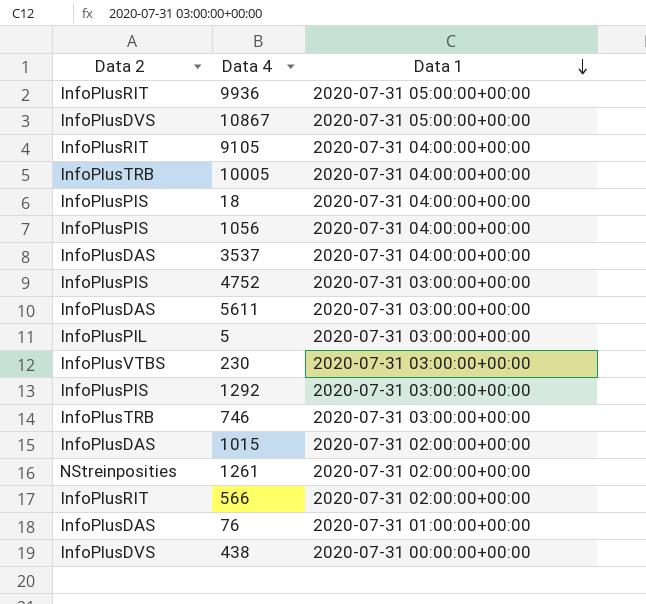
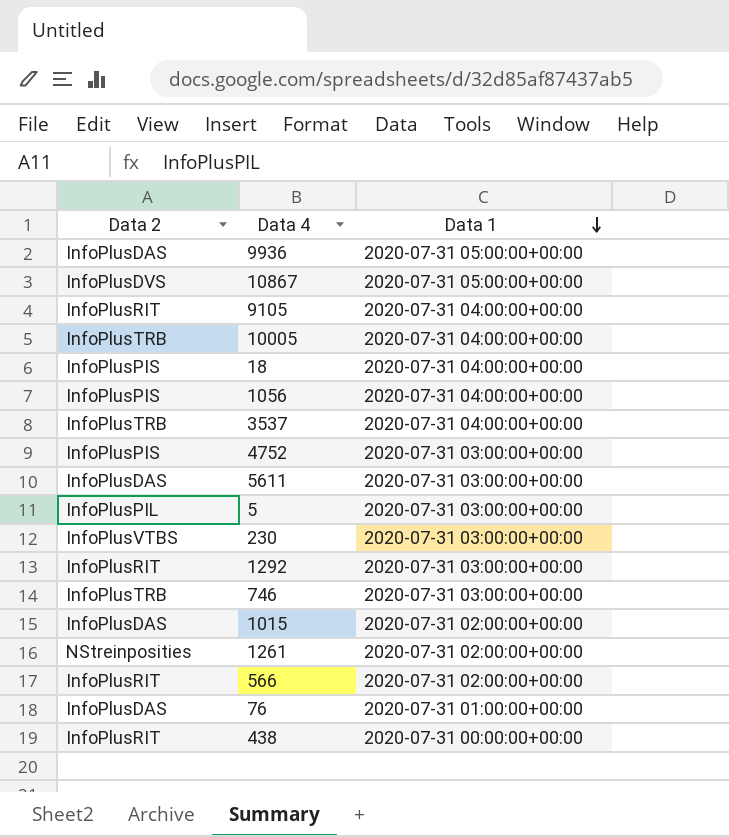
9936 | Data 2: InfoPlusRIT -> InfoPlusDAS
3537 | Data 2: InfoPlusDAS -> InfoPlusTRB
1292 | Data 2: InfoPlusPIS -> InfoPlusRIT
438 | Data 2: InfoPlusDVS -> InfoPlusRIT

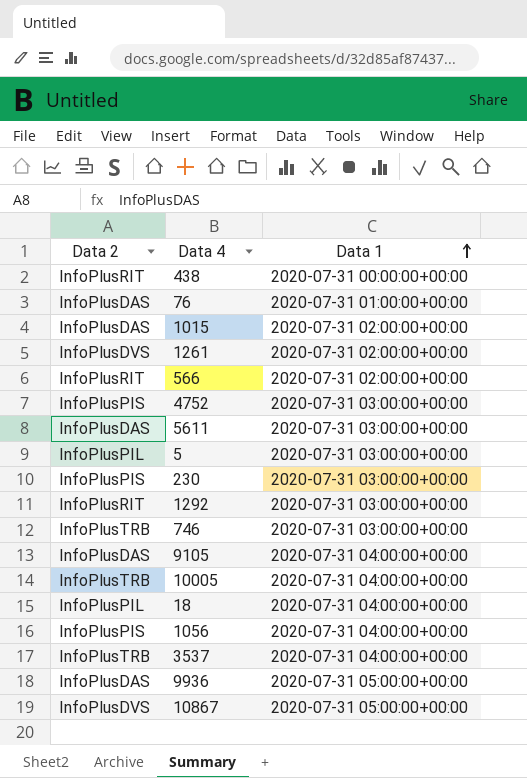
row order: Data 1 descending -> Data 1 ascending
1261 | Data 2: NStreinposities -> InfoPlusDVS
230 | Data 2: InfoPlusVTBS -> InfoPlusPIS
9105 | Data 2: InfoPlusRIT -> InfoPlusDAS
18 | Data 2: InfoPlusPIS -> InfoPlusPIL

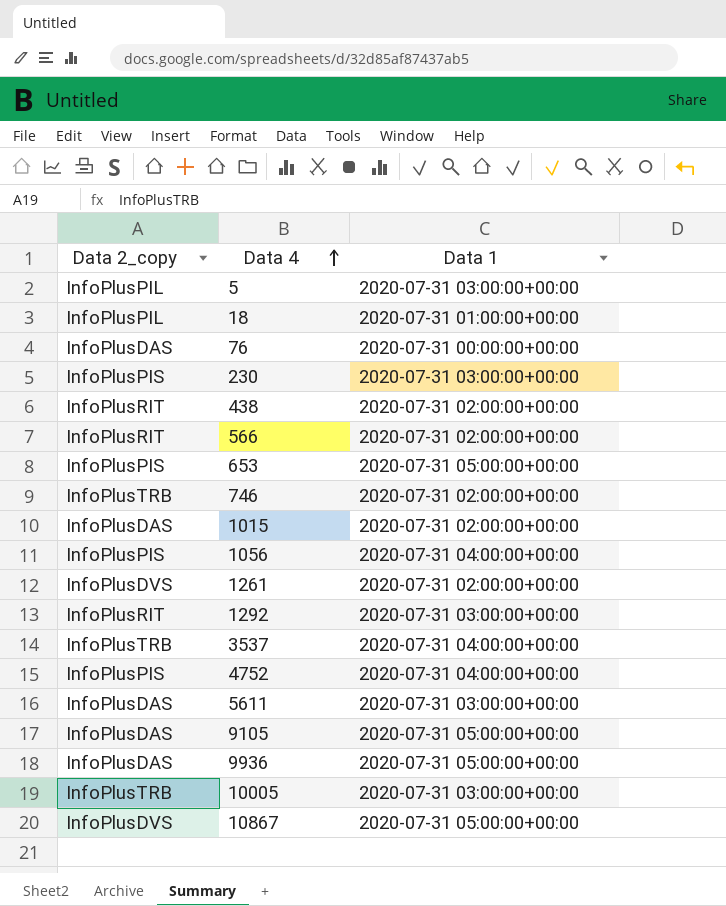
row order: Data 1 ascending -> Data 4 ascending
column name: Data 2 -> Data 2_copy
18 | Data 1: 2020-07-31 04:00:00+00:00 -> 2020-07-31 01:00:00+00:00
76 | Data 1: 2020-07-31 01:00:00+00:00 -> 2020-07-31 00:00:00+00:00
438 | Data 1: 2020-07-31 00:00:00+00:00 -> 2020-07-31 02:00:00+00:00
row 653: none -> InfoPlusPIS | 2020-07-31 05:00:00+00:00
746 | Data 1: 2020-07-31 03:00:00+00:00 -> 2020-07-31 02:00:00+00:00
4752 | Data 1: 2020-07-31 03:00:00+00:00 -> 2020-07-31 04:00:00+00:00
9105 | Data 1: 2020-07-31 04:00:00+00:00 -> 2020-07-31 05:00:00+00:00
10005 | Data 1: 2020-07-31 04:00:00+00:00 -> 2020-07-31 03:00:00+00:00

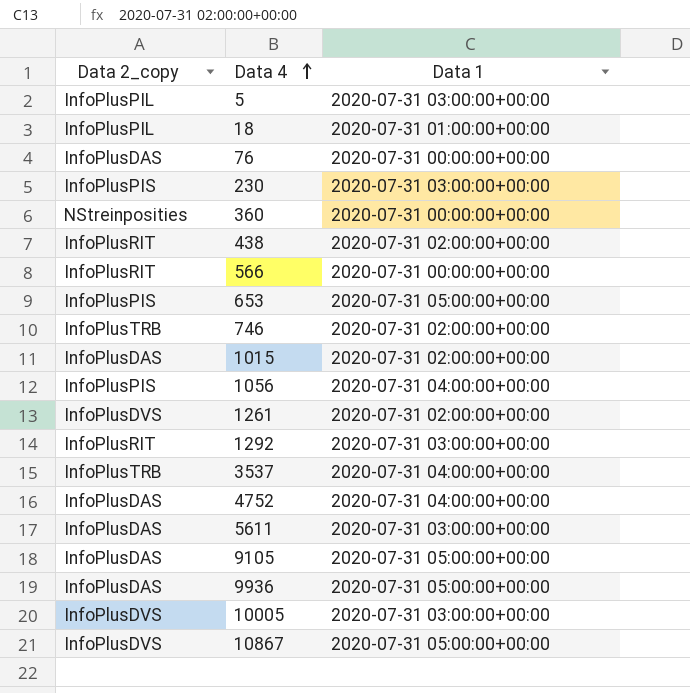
row 360: none -> NStreinposities | 2020-07-31 00:00:00+00:00
566 | Data 1: 2020-07-31 02:00:00+00:00 -> 2020-07-31 00:00:00+00:00
4752 | Data 2_copy: InfoPlusPIS -> InfoPlusDAS
10005 | Data 2_copy: InfoPlusTRB -> InfoPlusDVS

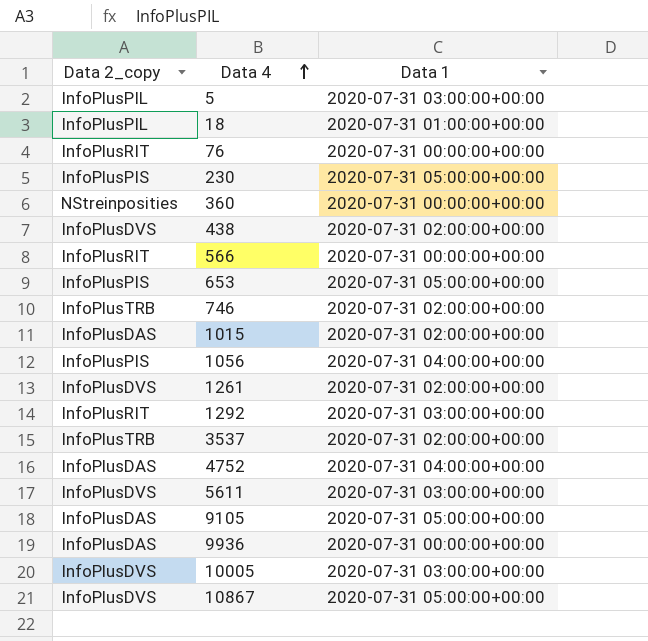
76 | Data 2_copy: InfoPlusDAS -> InfoPlusRIT
230 | Data 1: 2020-07-31 03:00:00+00:00 -> 2020-07-31 05:00:00+00:00
438 | Data 2_copy: InfoPlusRIT -> InfoPlusDVS
3537 | Data 1: 2020-07-31 04:00:00+00:00 -> 2020-07-31 02:00:00+00:00
5611 | Data 2_copy: InfoPlusDAS -> InfoPlusDVS
9936 | Data 1: 2020-07-31 05:00:00+00:00 -> 2020-07-31 00:00:00+00:00

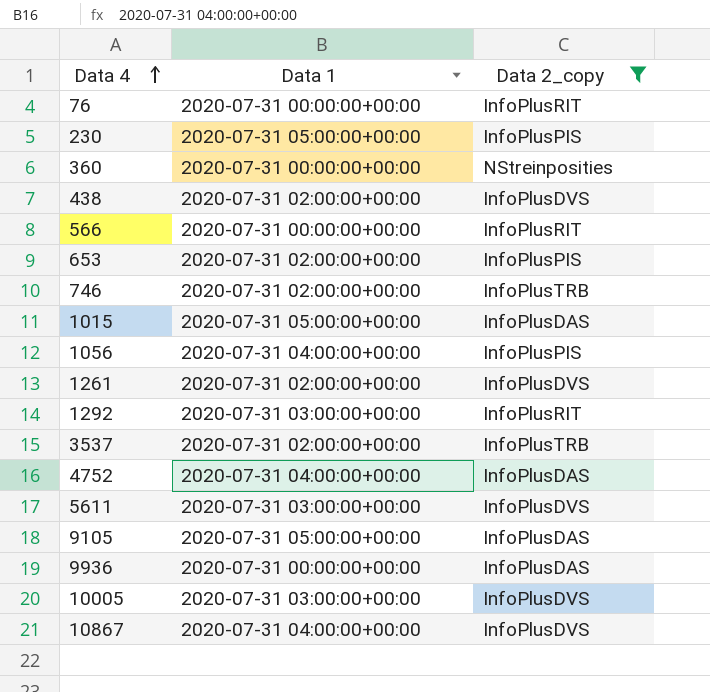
filter: none -> Data 2_copy != InfoPlusPIL
column Data 2_copy | position: 1 -> 3
653 | Data 1: 2020-07-31 05:00:00+00:00 -> 2020-07-31 02:00:00+00:00
1015 | Data 1: 2020-07-31 02:00:00+00:00 -> 2020-07-31 05:00:00+00:00
10867 | Data 1: 2020-07-31 05:00:00+00:00 -> 2020-07-31 04:00:00+00:00

